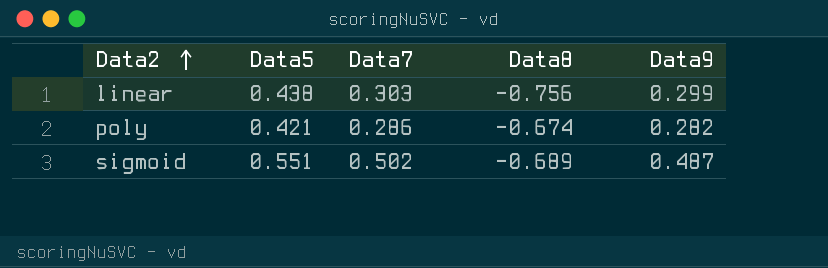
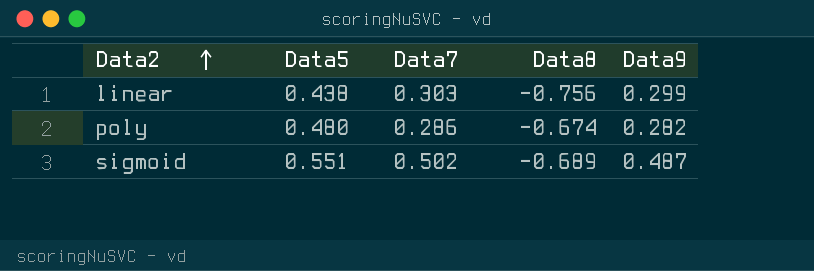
poly | Data5: 0.421 -> 0.480

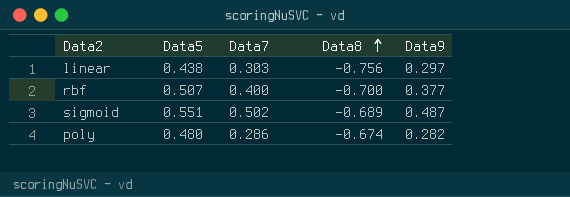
row order: Data2 ascending -> Data8 ascending
linear | Data9: 0.299 -> 0.297
row rbf: none -> 0.507 | 0.400 | -0.700 | 0.377

